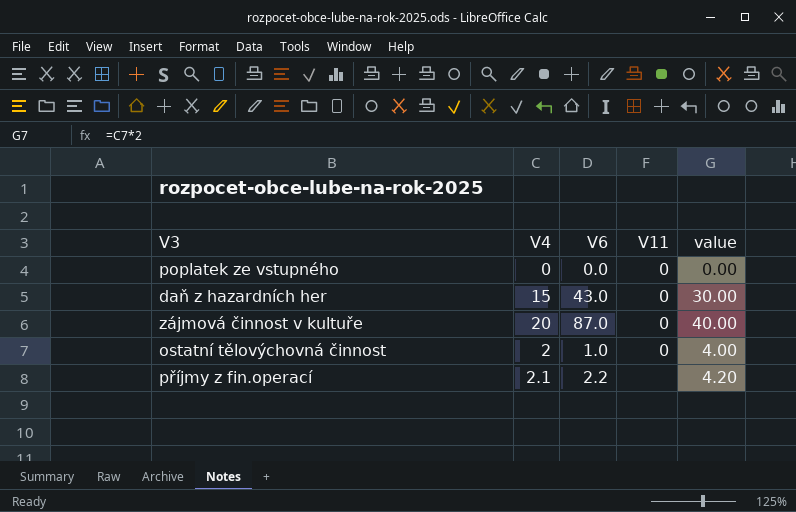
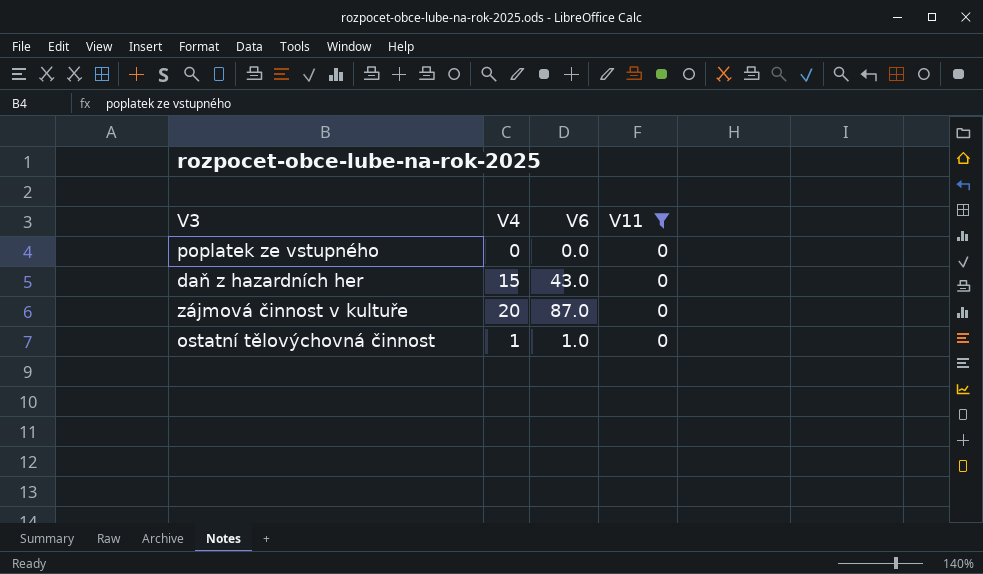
filter: none -> V11 = 0
column value | formula: [V4] * 2 -> none
ostatní tělovýchovná činnost | V4: 2 -> 1

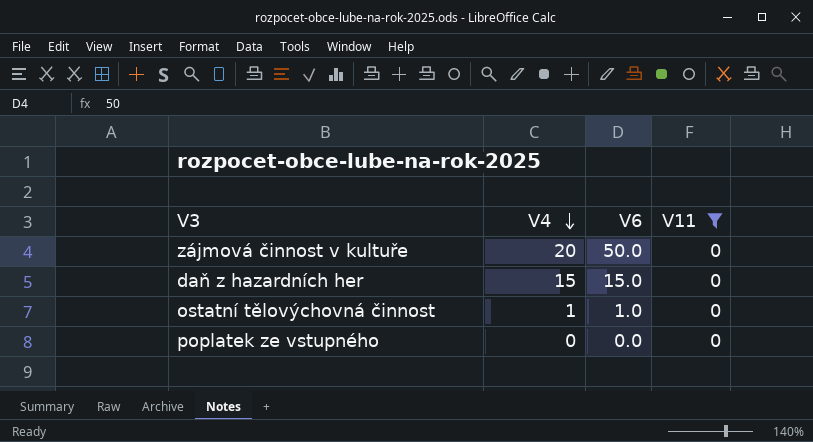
row order: none -> V4 descending
zájmová činnost v kultuře | V6: 87.0 -> 50.0
daň z hazardních her | V6: 43.0 -> 15.0

